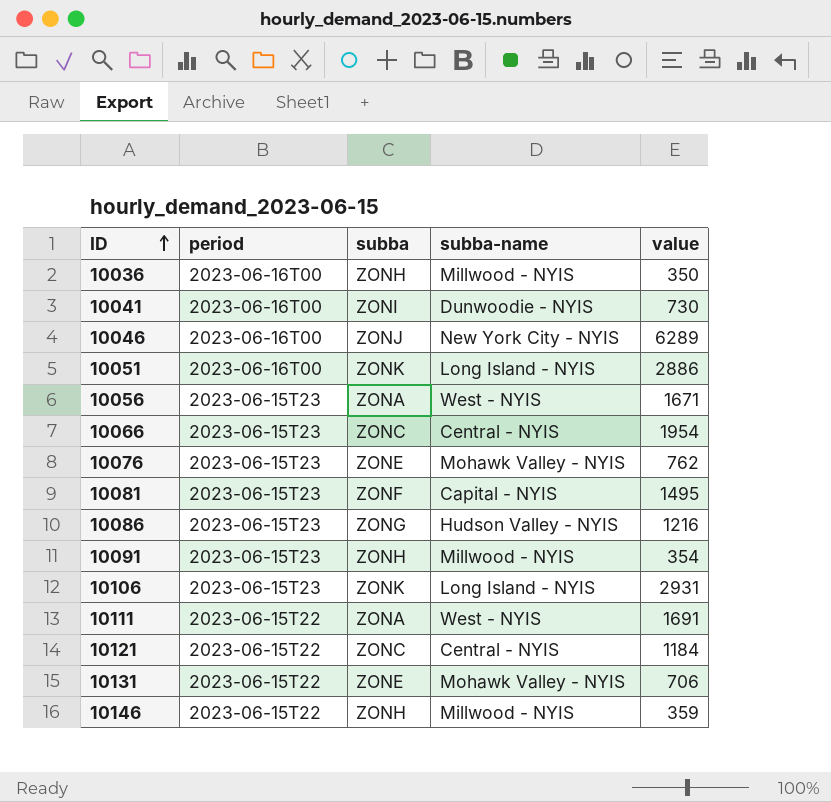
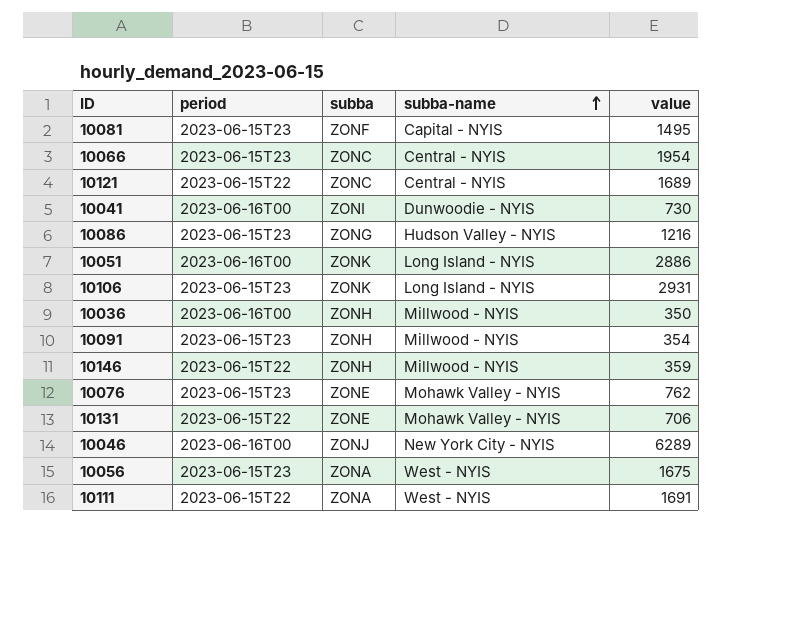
row order: ID ascending -> subba-name ascending
10121 | value: 1184 -> 1689
10056 | value: 1671 -> 1675

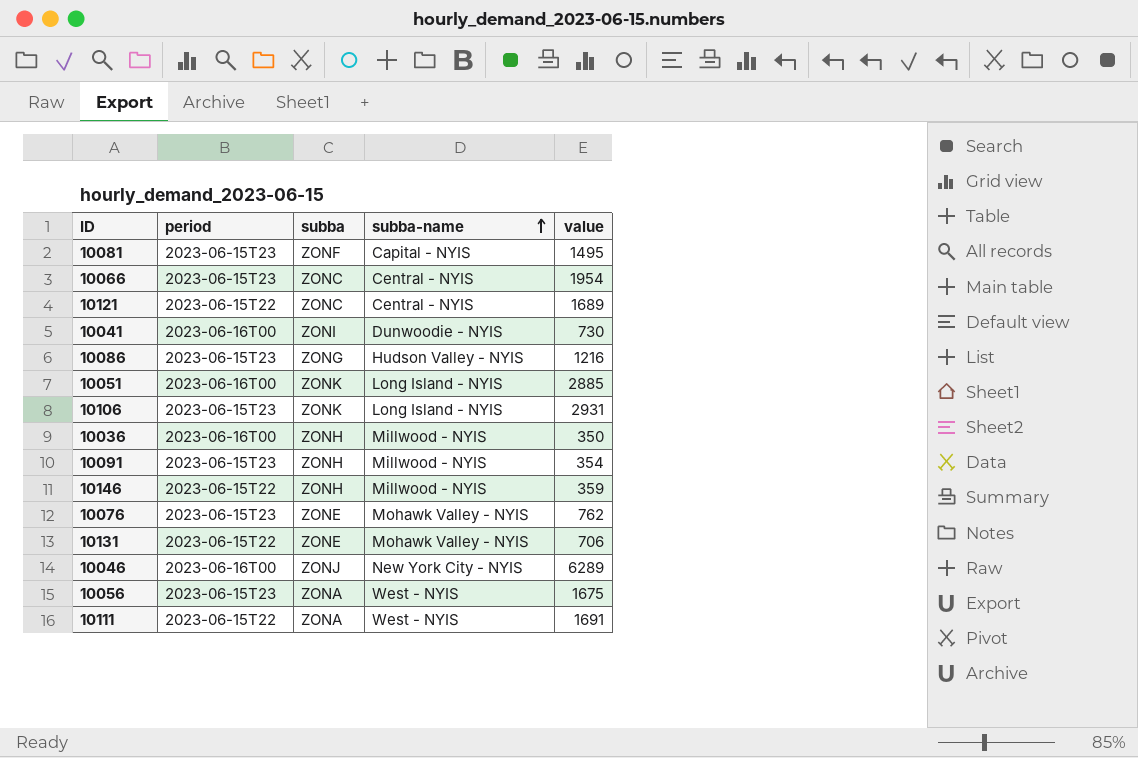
10051 | value: 2886 -> 2885

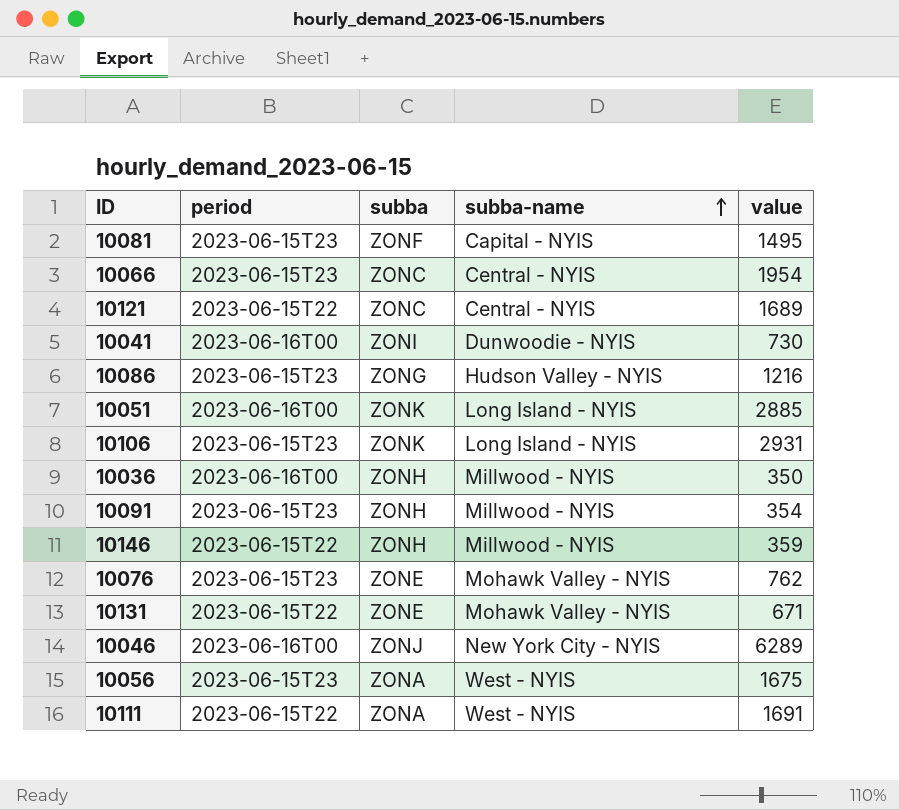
10131 | value: 706 -> 671

